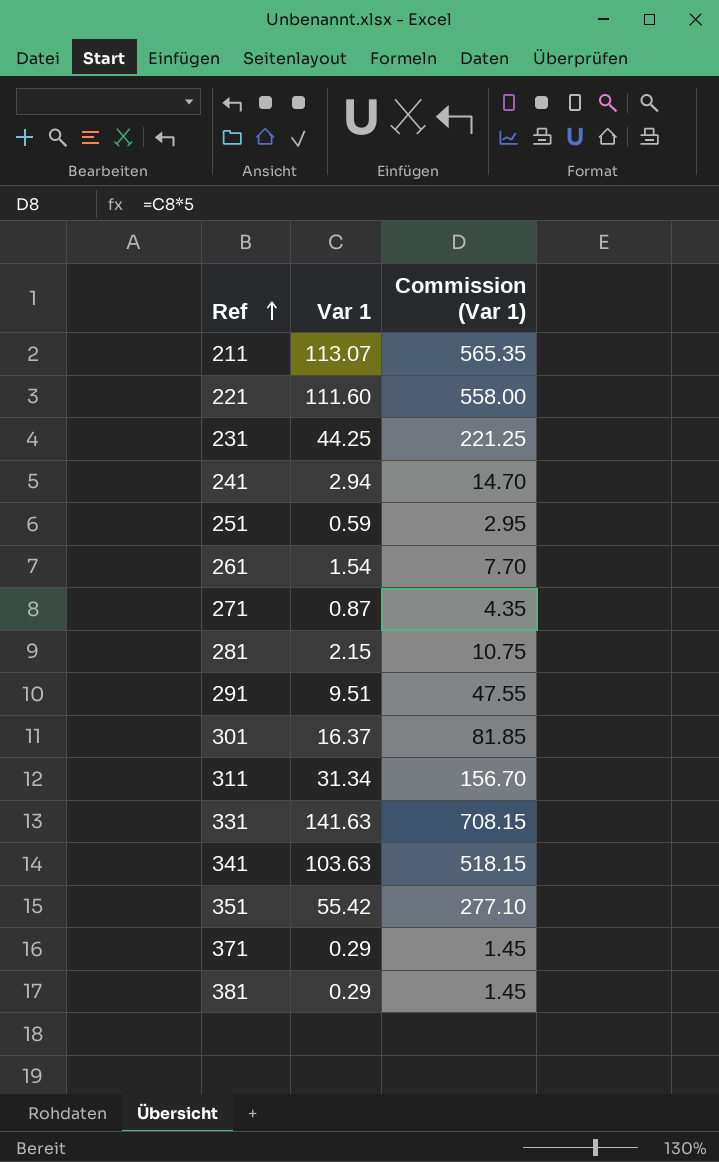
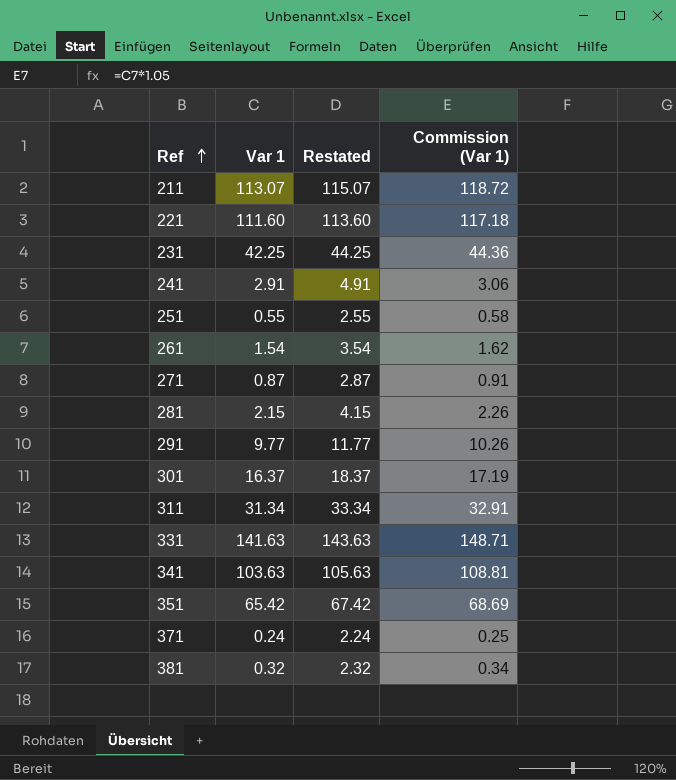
column Restated | formula: none -> [Var 1] + 2
column Commission (Var 1) | formula: [Var 1] * 5 -> [Var 1] * 1.05
231 | Var 1: 44.25 -> 42.25
241 | Var 1: 2.94 -> 2.91
251 | Var 1: 0.59 -> 0.55
291 | Var 1: 9.51 -> 9.77
351 | Var 1: 55.42 -> 65.42
371 | Var 1: 0.29 -> 0.24
381 | Var 1: 0.29 -> 0.32

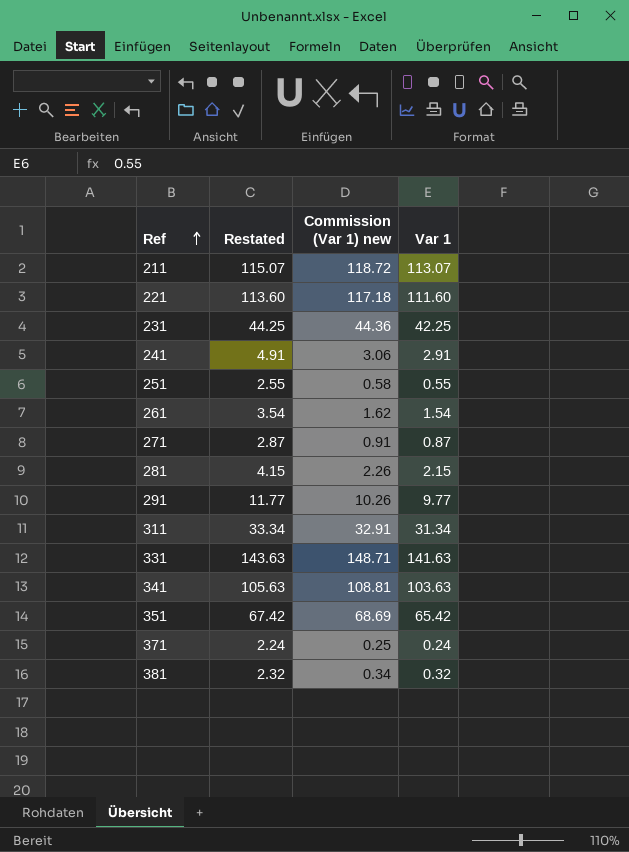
column name: Commission (Var 1) -> Commission (Var 1) new
column Var 1 | position: 2 -> 4
row 301: 16.37 | 18.37 | 17.19 -> none

